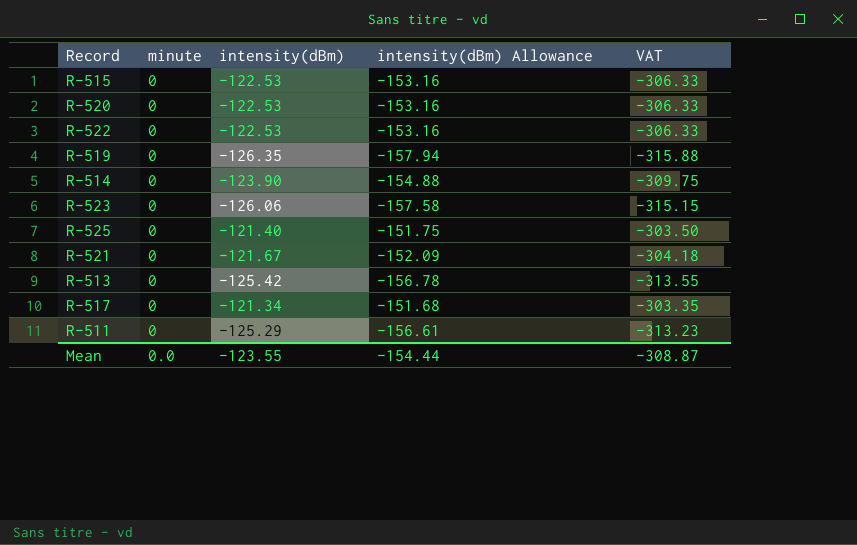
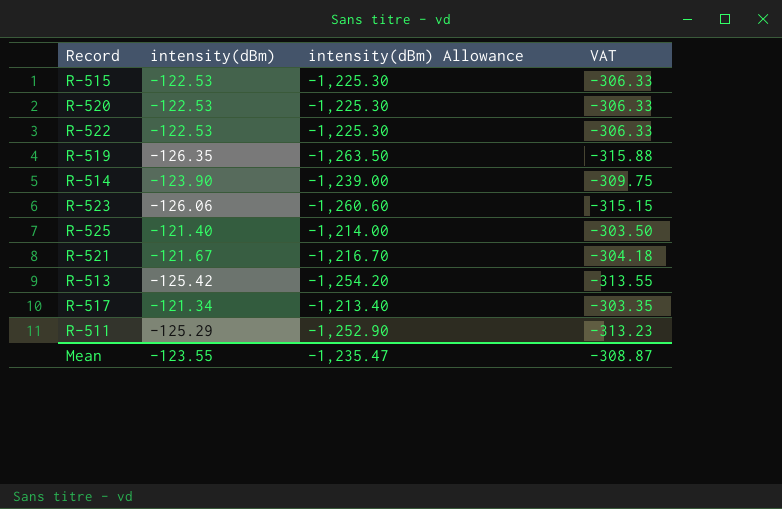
column minute | position: 2 -> none
column intensity(dBm) Allowance | formula: [intensity(dBm)] * 1.25 -> [intensity(dBm)] * 10
Mean | intensity(dBm) Allowance: -154.44 -> -1,235.47

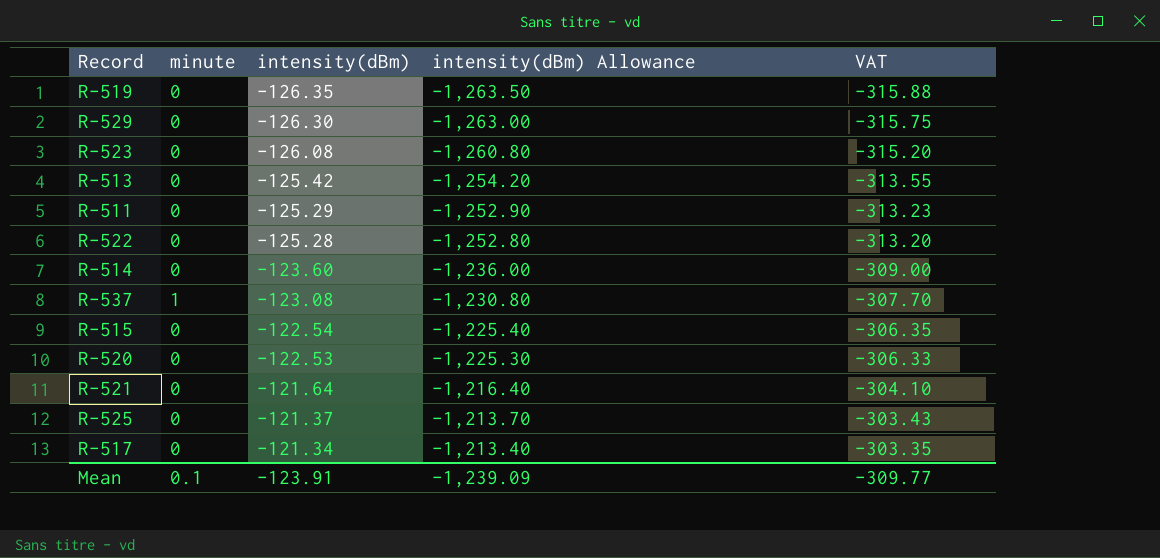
row order: none -> intensity(dBm) ascending
column minute | position: none -> 2
row R-529: none -> 0 | -126.30 | -1,263.00 | -315.75
R-523 | intensity(dBm): -126.06 -> -126.08
R-523 | intensity(dBm) Allowance: -1,260.60 -> -1,260.80
R-523 | VAT: -315.15 -> -315.20
R-522 | intensity(dBm): -122.53 -> -125.28
R-522 | intensity(dBm) Allowance: -1,225.30 -> -1,252.80
R-522 | VAT: -306.33 -> -313.20
R-514 | intensity(dBm): -123.90 -> -123.60
R-514 | intensity(dBm) Allowance: -1,239.00 -> -1,236.00
R-514 | VAT: -309.75 -> -309.00
row R-537: none -> 1 | -123.08 | -1,230.80 | -307.70
R-515 | intensity(dBm): -122.53 -> -122.54
R-515 | intensity(dBm) Allowance: -1,225.30 -> -1,225.40
R-515 | VAT: -306.33 -> -306.35
R-521 | intensity(dBm): -121.67 -> -121.64
R-521 | intensity(dBm) Allowance: -1,216.70 -> -1,216.40
R-521 | VAT: -304.18 -> -304.10
R-525 | intensity(dBm): -121.40 -> -121.37
R-525 | intensity(dBm) Allowance: -1,214.00 -> -1,213.70
R-525 | VAT: -303.50 -> -303.43
Mean | intensity(dBm): -123.55 -> -123.91
Mean | intensity(dBm) Allowance: -1,235.47 -> -1,239.09
Mean | VAT: -308.87 -> -309.77

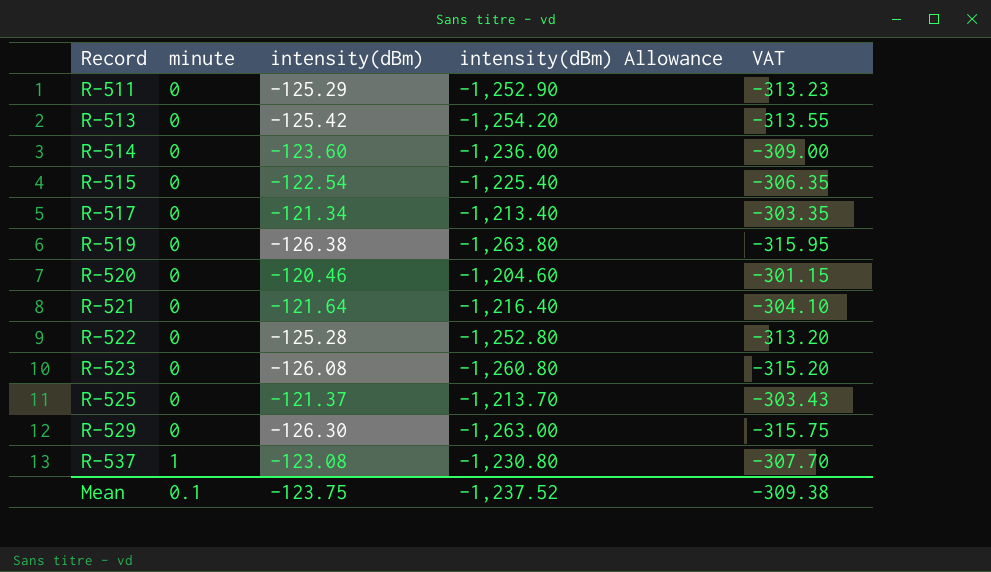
row order: intensity(dBm) ascending -> Record ascending
R-519 | intensity(dBm): -126.35 -> -126.38
R-519 | intensity(dBm) Allowance: -1,263.50 -> -1,263.80
R-519 | VAT: -315.88 -> -315.95
R-520 | intensity(dBm): -122.53 -> -120.46
R-520 | intensity(dBm) Allowance: -1,225.30 -> -1,204.60
R-520 | VAT: -306.33 -> -301.15
Mean | intensity(dBm): -123.91 -> -123.75
Mean | intensity(dBm) Allowance: -1,239.09 -> -1,237.52
Mean | VAT: -309.77 -> -309.38

